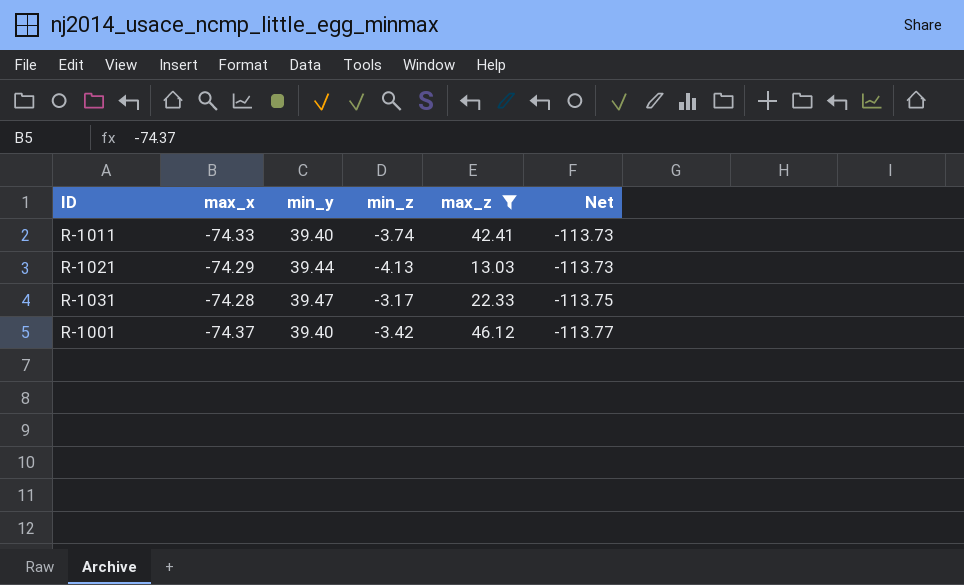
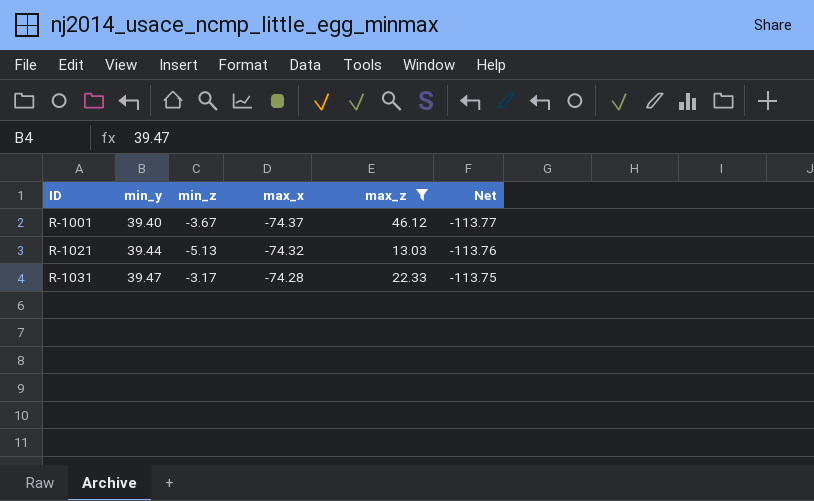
row order: Net descending -> ID ascending
column max_x | position: 2 -> 4
row R-1011: -74.33 | 39.40 | -3.74 | 42.41 | -113.73 -> none
R-1001 | min_z: -3.42 -> -3.67
R-1021 | min_z: -4.13 -> -5.13
R-1021 | max_x: -74.29 -> -74.32
R-1021 | Net: -113.73 -> -113.76

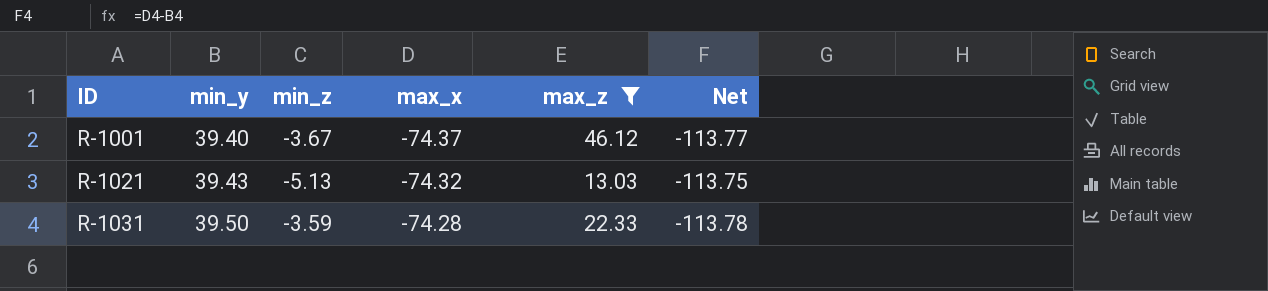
R-1021 | min_y: 39.44 -> 39.43
R-1021 | Net: -113.76 -> -113.75
R-1031 | min_y: 39.47 -> 39.50
R-1031 | min_z: -3.17 -> -3.59
R-1031 | Net: -113.75 -> -113.78

